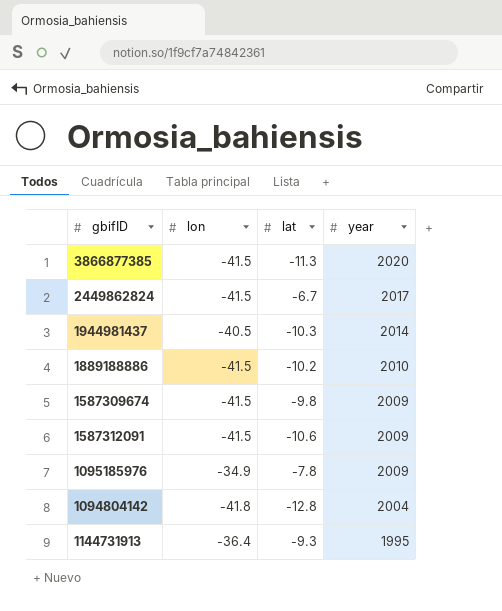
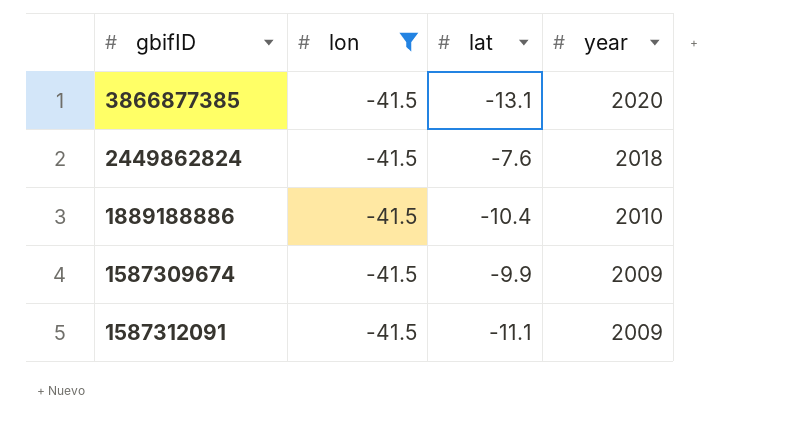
filter: none -> lon = -41.5
3866877385 | lat: -11.3 -> -13.1
2449862824 | lat: -6.7 -> -7.6
2449862824 | year: 2017 -> 2018
1889188886 | lat: -10.2 -> -10.4
1587309674 | lat: -9.8 -> -9.9
1587312091 | lat: -10.6 -> -11.1

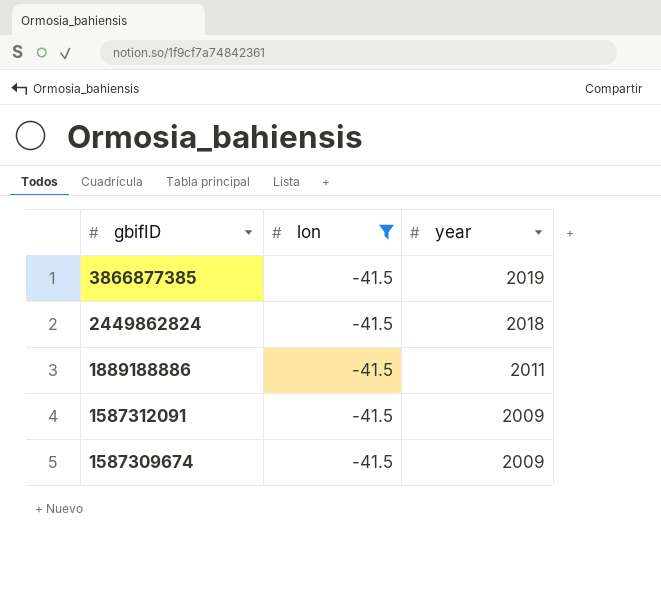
row order: year descending -> gbifID descending
column lat | position: 3 -> none
3866877385 | year: 2020 -> 2019
1889188886 | year: 2010 -> 2011

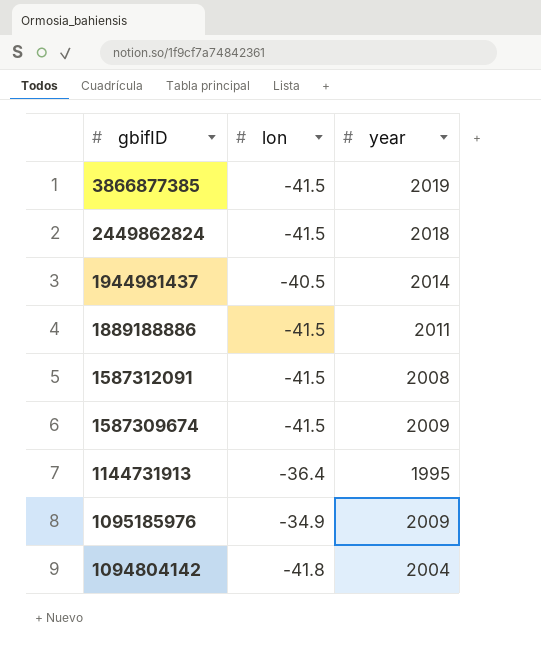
filter: lon = -41.5 -> none
1587312091 | year: 2009 -> 2008

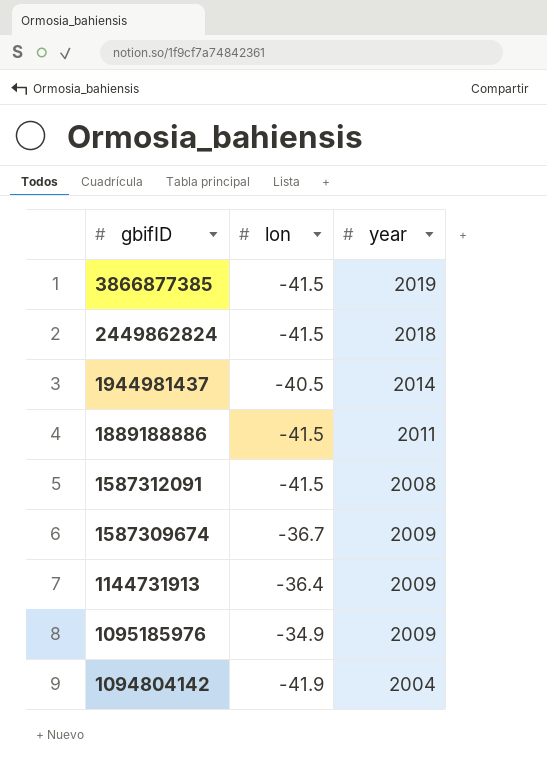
1587309674 | lon: -41.5 -> -36.7
1144731913 | year: 1995 -> 2009
1094804142 | lon: -41.8 -> -41.9

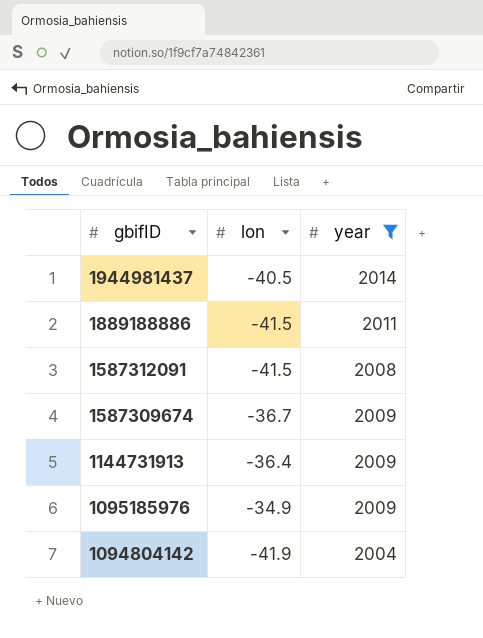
filter: none -> year <= 2014

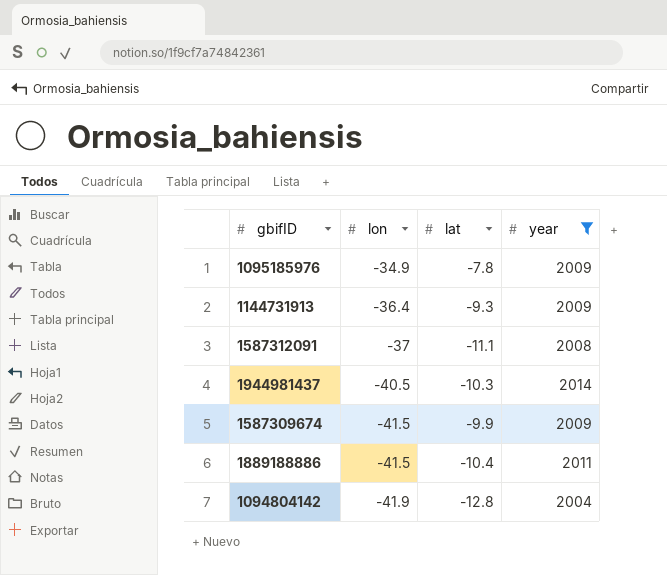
row order: gbifID descending -> lon descending
column lat | position: none -> 3
1587312091 | lon: -41.5 -> -37
1587309674 | lon: -36.7 -> -41.5

